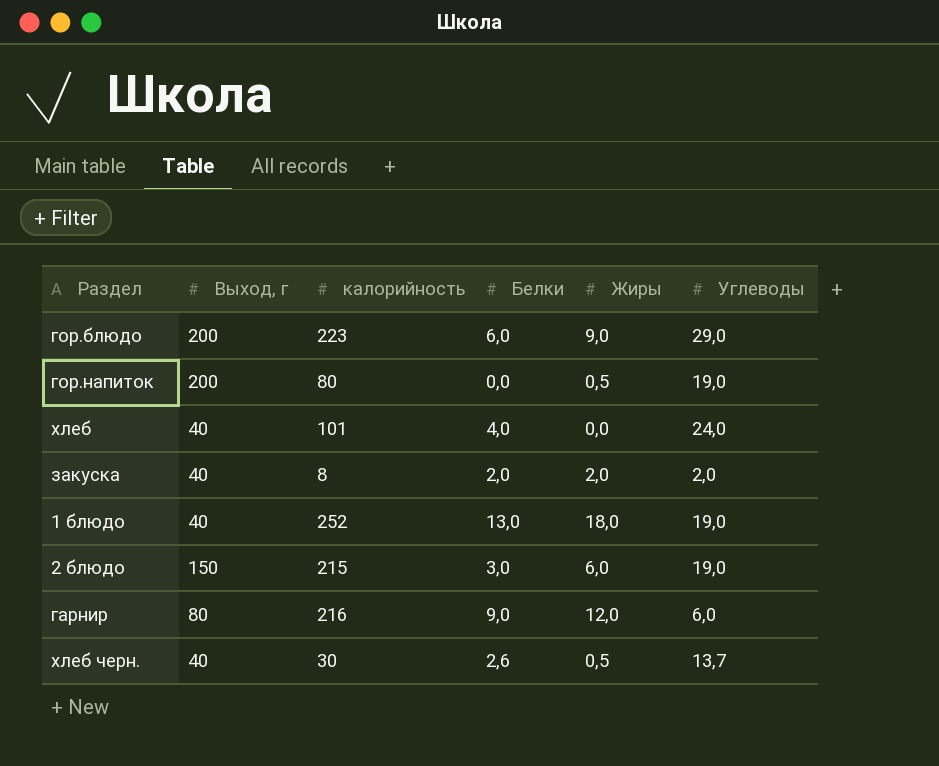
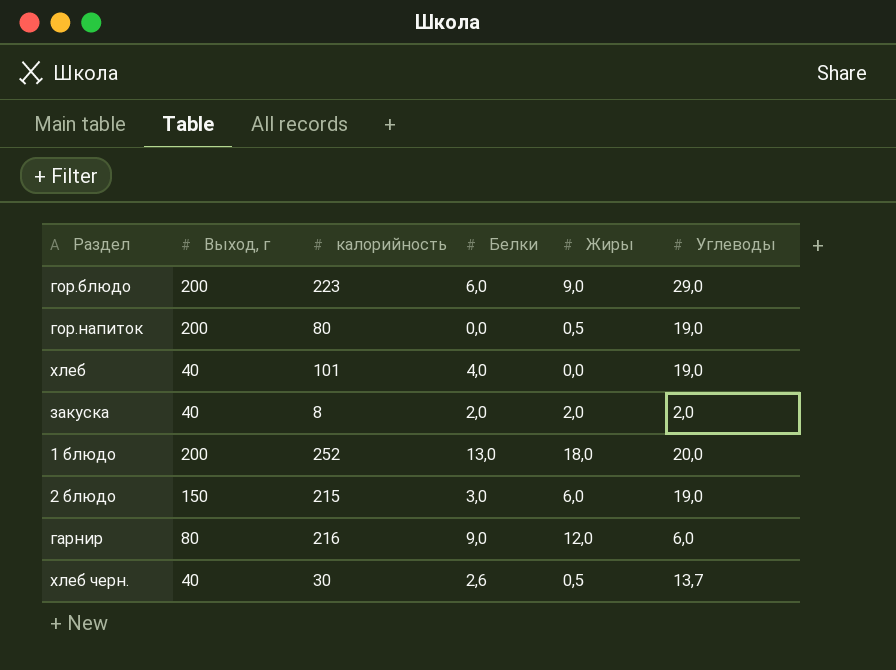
хлеб | Углеводы: 24,0 -> 19,0
1 блюдо | Выход, г: 40 -> 200
1 блюдо | Углеводы: 19,0 -> 20,0

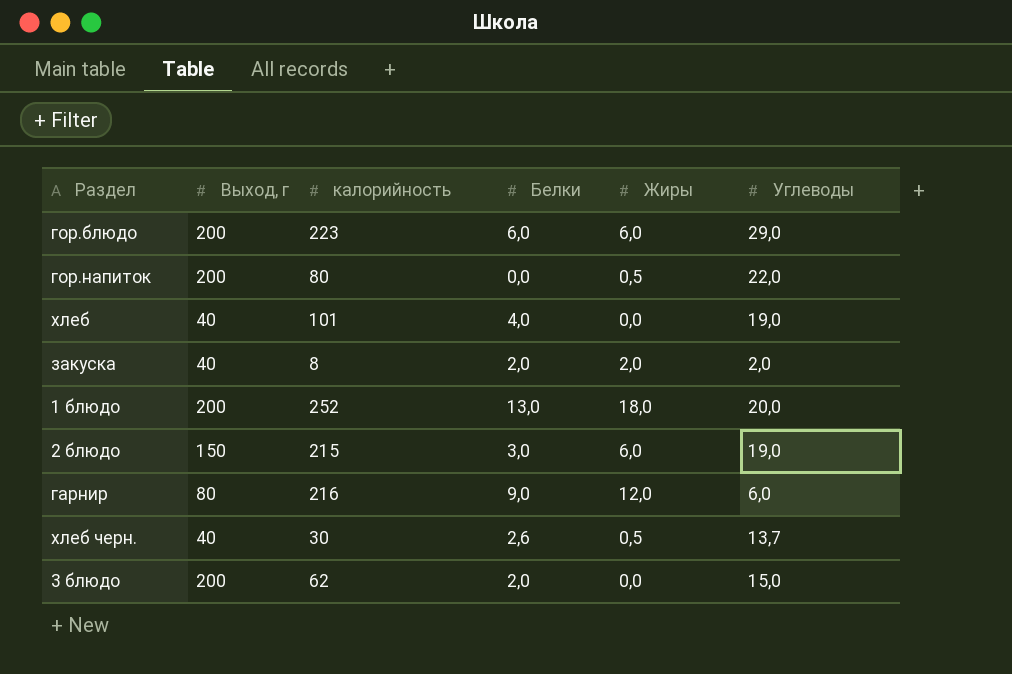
гор.блюдо | Жиры: 9,0 -> 6,0
гор.напиток | Углеводы: 19,0 -> 22,0
row 3 блюдо: none -> 200 | 62 | 2,0 | 0,0 | 15,0

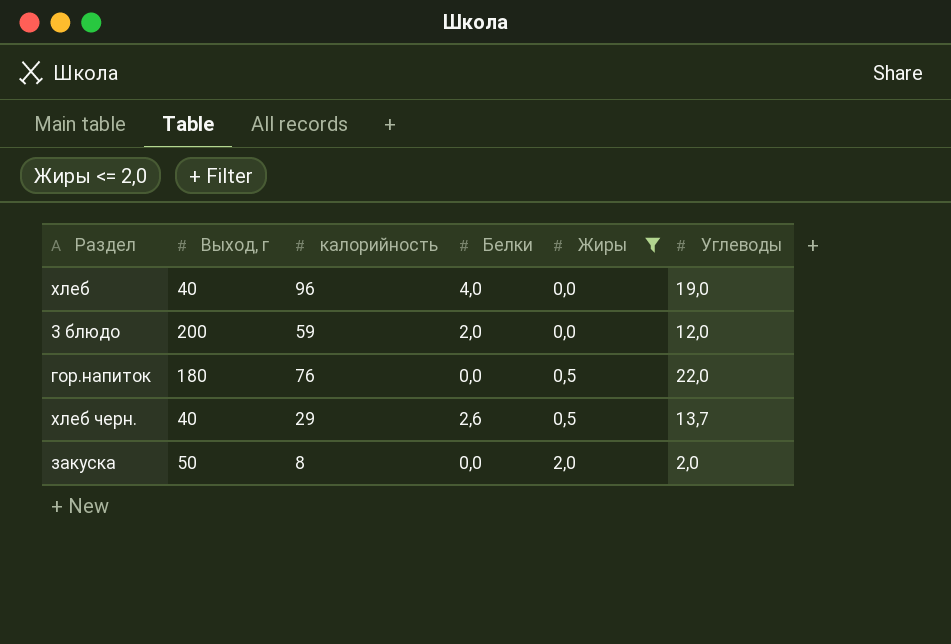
filter: none -> Жиры <= 2,0
row order: none -> Жиры ascending
хлеб | калорийность: 101 -> 96
3 блюдо | калорийность: 62 -> 59
3 блюдо | Углеводы: 15,0 -> 12,0
гор.напиток | Выход, г: 200 -> 180
гор.напиток | калорийность: 80 -> 76
хлеб черн. | калорийность: 30 -> 29
закуска | Выход, г: 40 -> 50
закуска | Белки: 2,0 -> 0,0

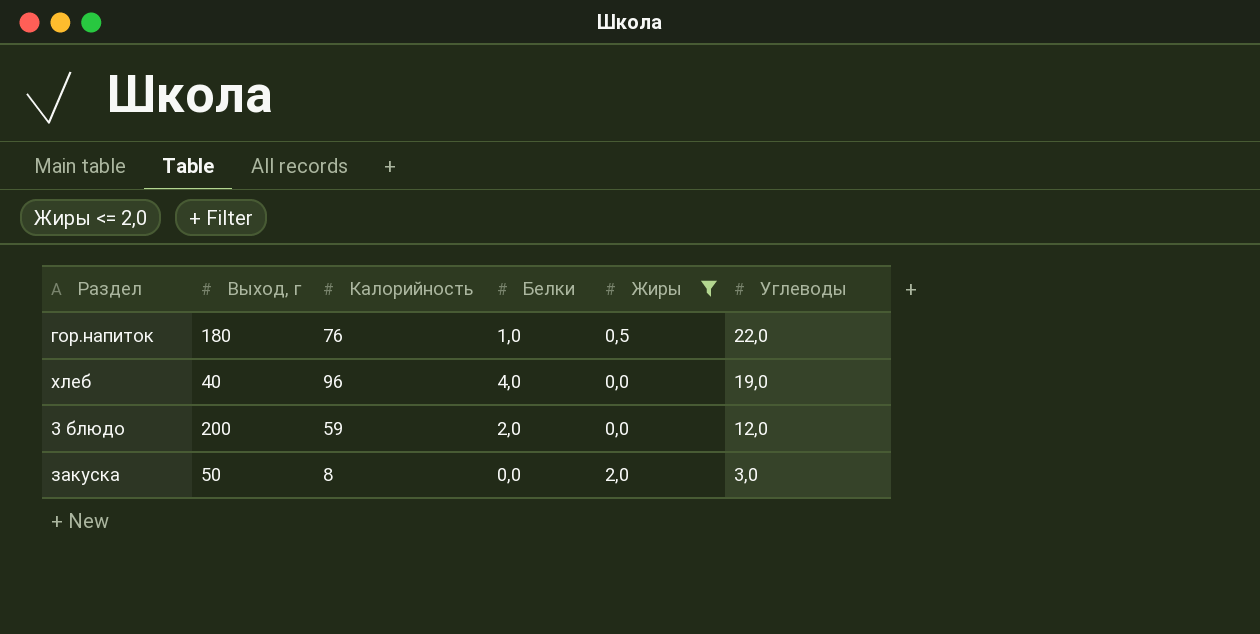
row order: Жиры ascending -> Углеводы descending
column name: калорийность -> Калорийность
row хлеб черн.: 40 | 29 | 2,6 | 0,5 | 13,7 -> none
гор.напиток | Белки: 0,0 -> 1,0
закуска | Углеводы: 2,0 -> 3,0

